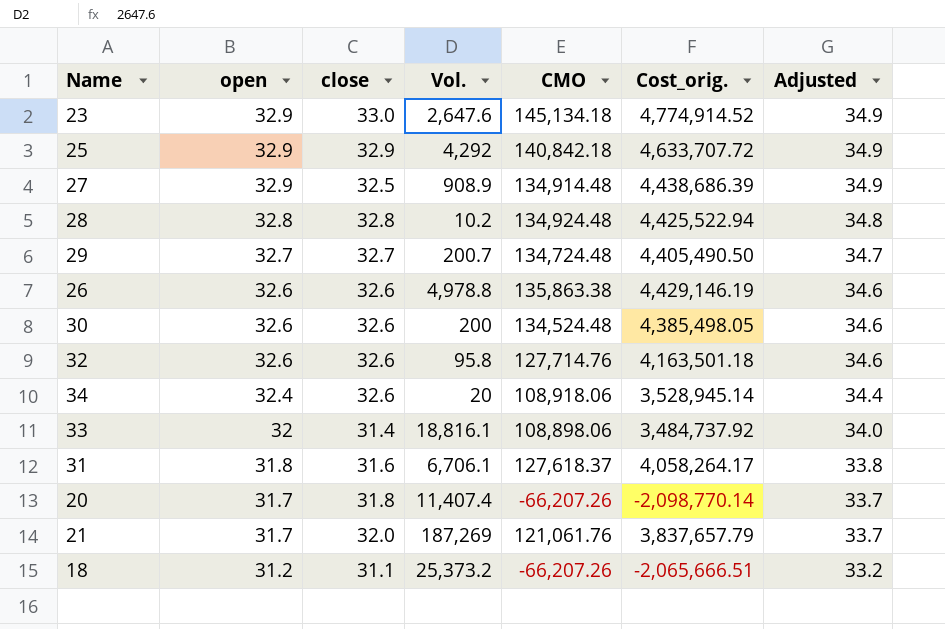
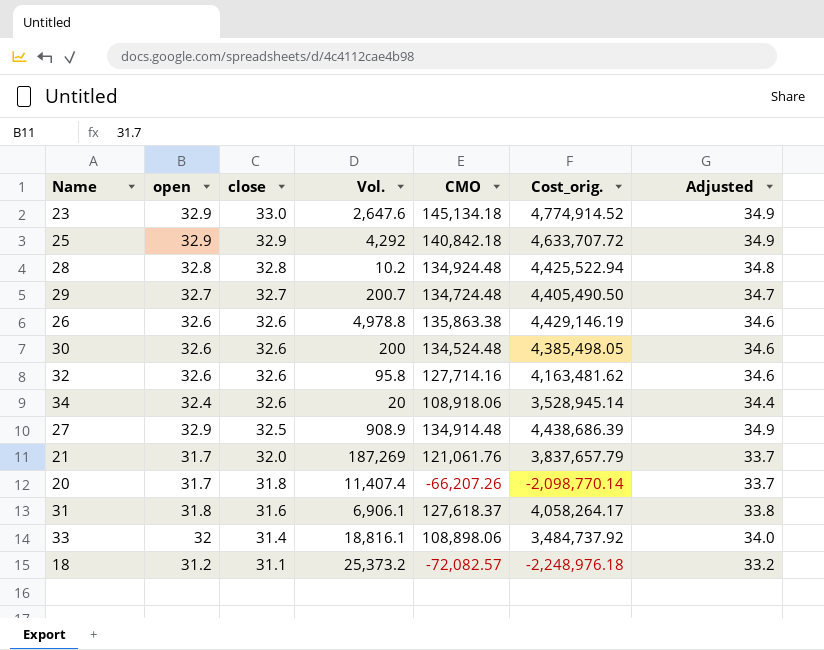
row order: open descending -> close descending
32 | CMO: 127,714.76 -> 127,714.16
32 | Cost_orig.: 4,163,501.18 -> 4,163,481.62
31 | Vol.: 6,706.1 -> 6,906.1
18 | CMO: -66,207.26 -> -72,082.57
18 | Cost_orig.: -2,065,666.51 -> -2,248,976.18

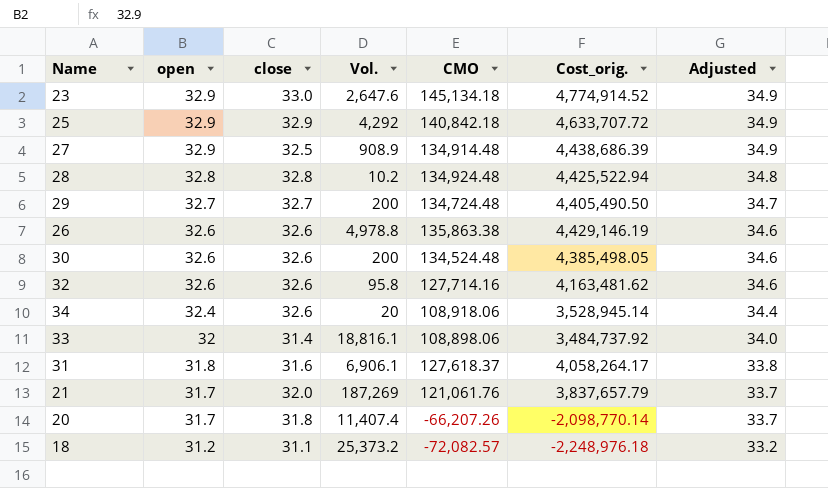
row order: close descending -> open descending
29 | Vol.: 200.7 -> 200

